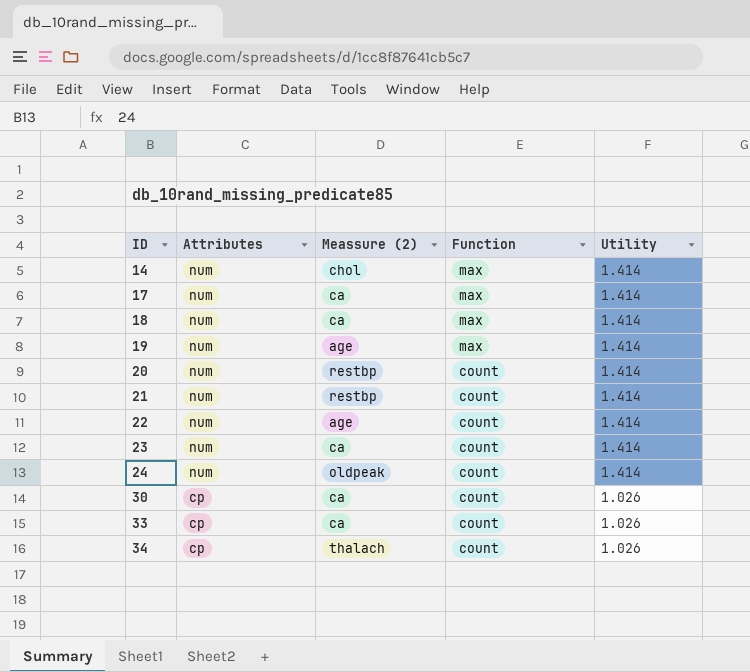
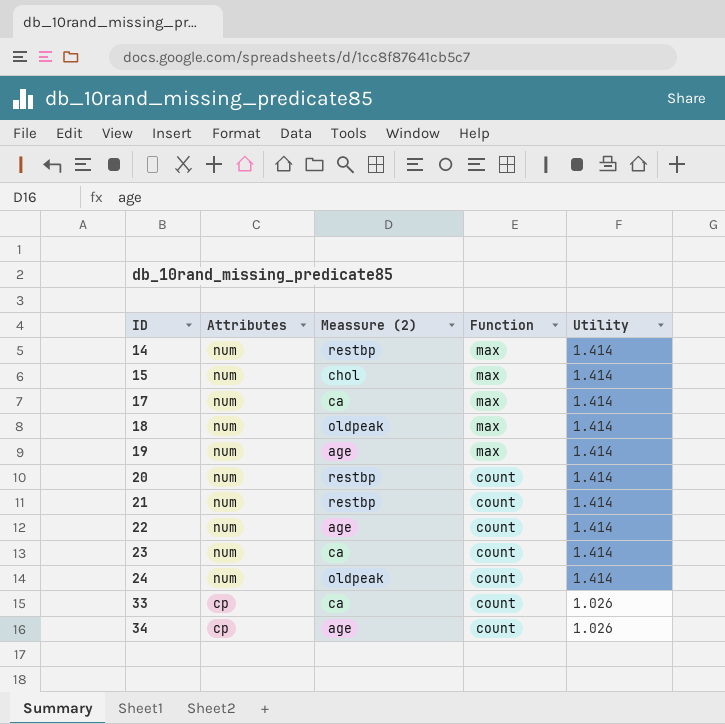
row 30: cp | ca | count | 1.026 -> none
14 | Meassure (2): chol -> restbp
row 15: none -> num | chol | max | 1.414
18 | Meassure (2): ca -> oldpeak
34 | Meassure (2): thalach -> age

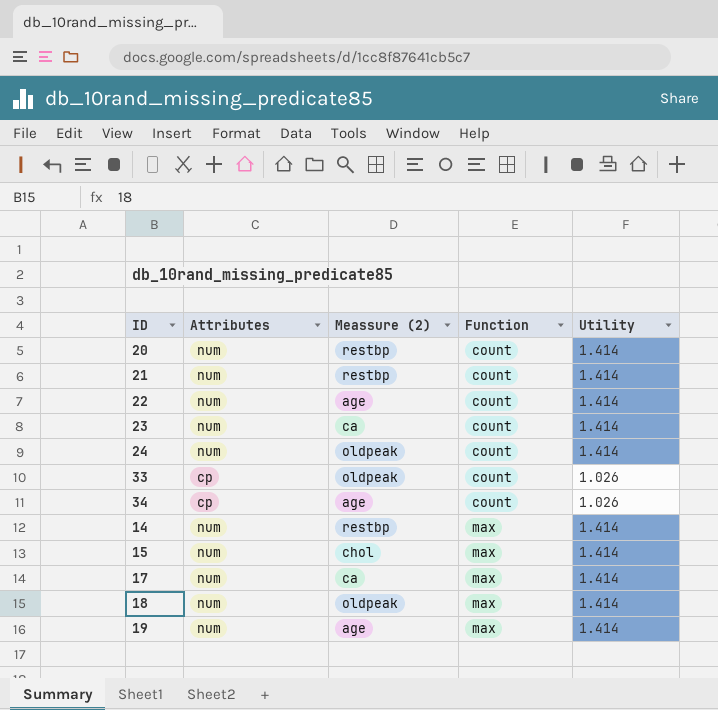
row order: ID ascending -> Function ascending
33 | Meassure (2): ca -> oldpeak

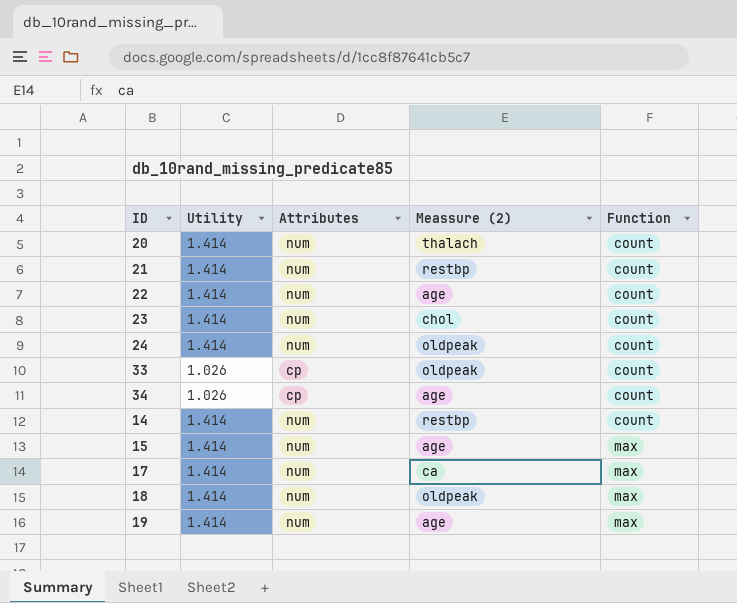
column Utility | position: 5 -> 2
20 | Meassure (2): restbp -> thalach
23 | Meassure (2): ca -> chol
14 | Function: max -> count
15 | Meassure (2): chol -> age

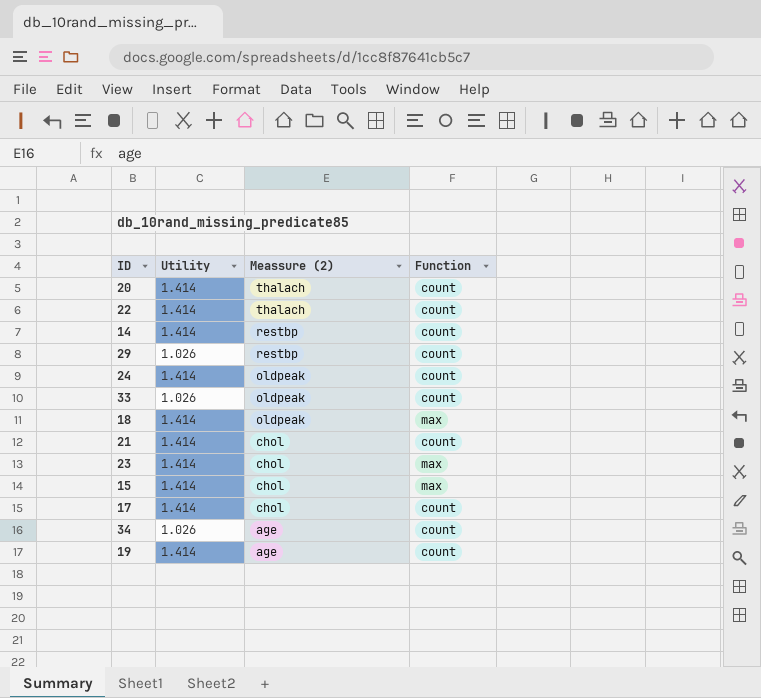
row order: Function ascending -> Meassure (2) descending
column Attributes | position: 3 -> none
22 | Meassure (2): age -> thalach
row 29: none -> 1.026 | restbp | count
21 | Meassure (2): restbp -> chol
23 | Function: count -> max
15 | Meassure (2): age -> chol
17 | Meassure (2): ca -> chol
17 | Function: max -> count
19 | Function: max -> count

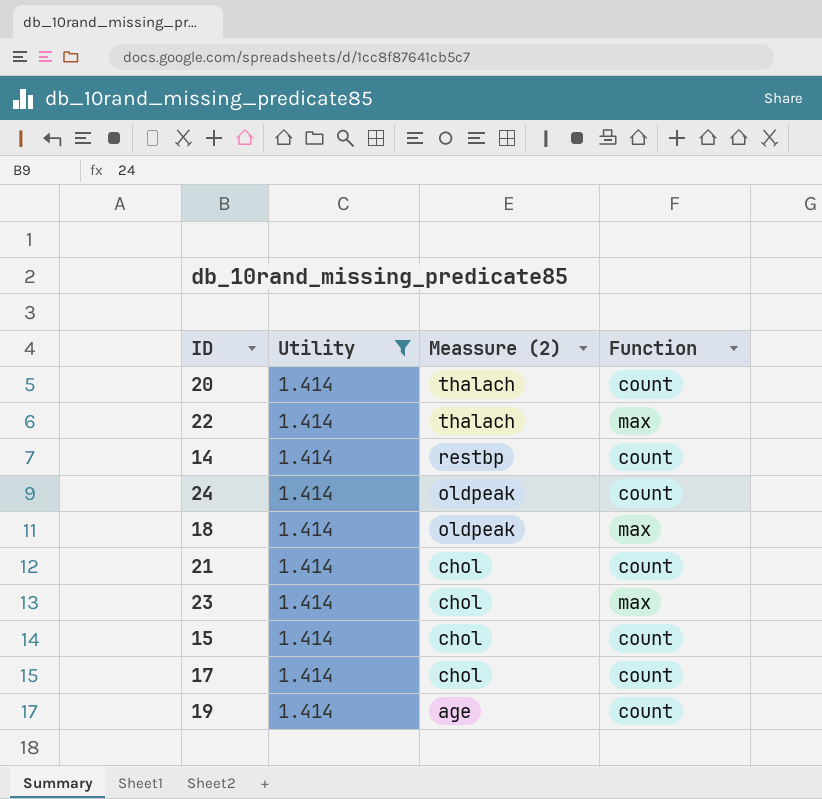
filter: none -> Utility = 1.414
22 | Function: count -> max
15 | Function: max -> count

